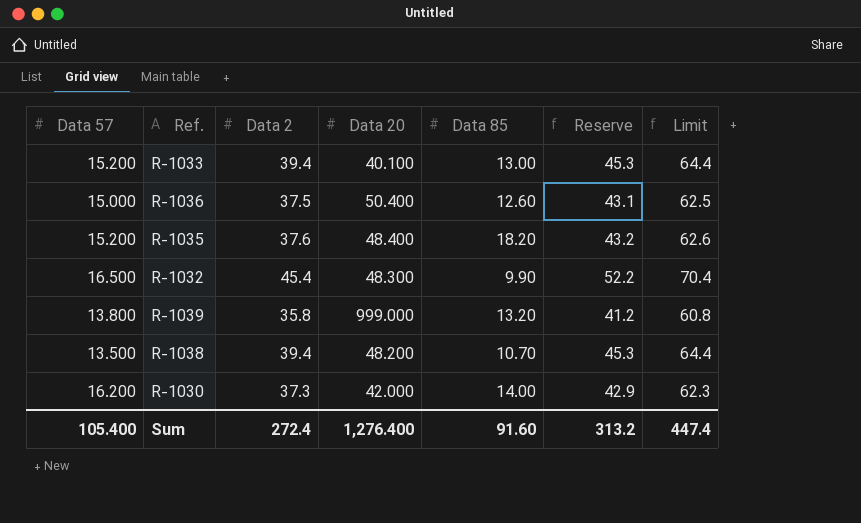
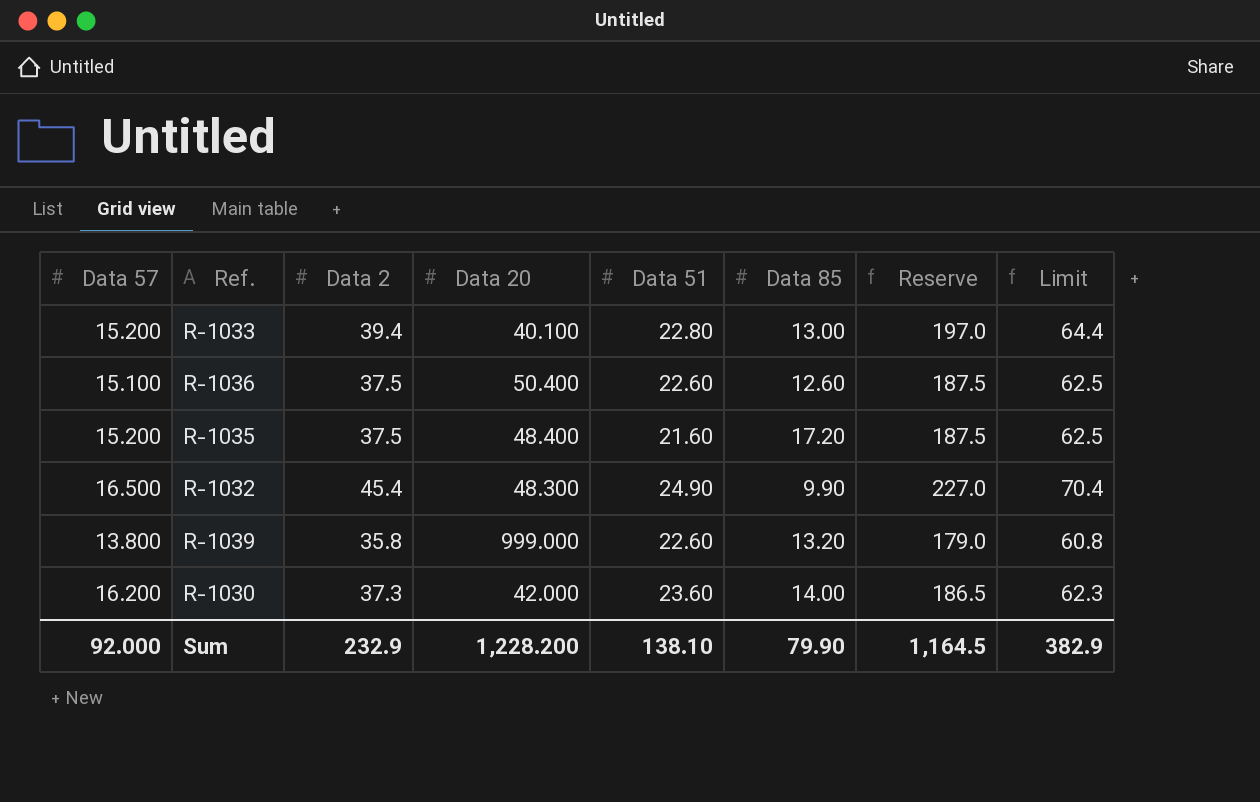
column Data 51 | position: none -> 5
column Reserve | formula: [Data 2] * 1.15 -> [Data 2] * 5
row R-1038: 13.500 | 39.4 | 48.200 | 10.70 | 45.3 | 64.4 -> none
R-1036 | Data 57: 15.000 -> 15.100
R-1035 | Data 2: 37.6 -> 37.5
R-1035 | Data 85: 18.20 -> 17.20
R-1035 | Limit: 62.6 -> 62.5
Sum | Data 57: 105.400 -> 92.000
Sum | Data 2: 272.4 -> 232.9
Sum | Data 20: 1,276.400 -> 1,228.200
Sum | Data 85: 91.60 -> 79.90
Sum | Reserve: 313.2 -> 1,164.5
Sum | Limit: 447.4 -> 382.9

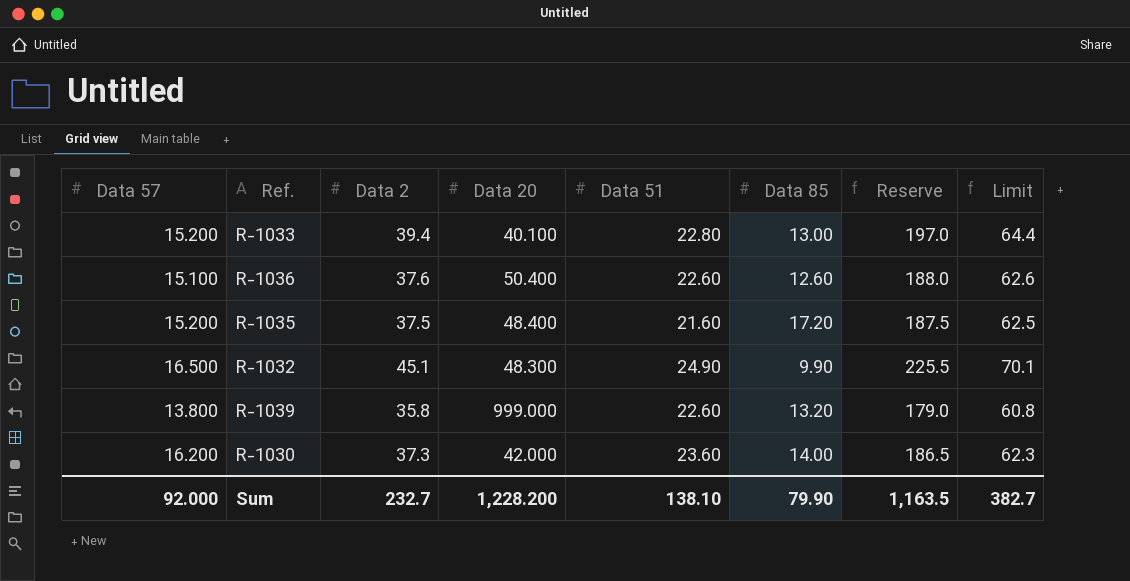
R-1036 | Data 2: 37.5 -> 37.6
R-1036 | Reserve: 187.5 -> 188.0
R-1036 | Limit: 62.5 -> 62.6
R-1032 | Data 2: 45.4 -> 45.1
R-1032 | Reserve: 227.0 -> 225.5
R-1032 | Limit: 70.4 -> 70.1
Sum | Data 2: 232.9 -> 232.7
Sum | Reserve: 1,164.5 -> 1,163.5
Sum | Limit: 382.9 -> 382.7

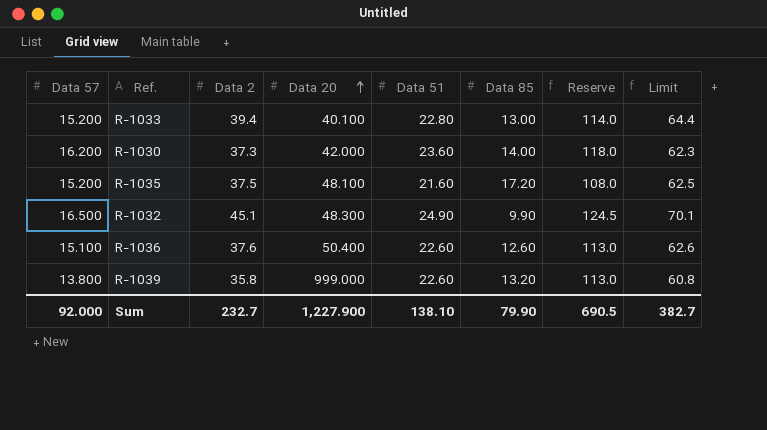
row order: none -> Data 20 ascending
column Reserve | formula: [Data 2] * 5 -> [Data 51] * 5
R-1035 | Data 20: 48.400 -> 48.100
Sum | Data 20: 1,228.200 -> 1,227.900
Sum | Reserve: 1,163.5 -> 690.5

